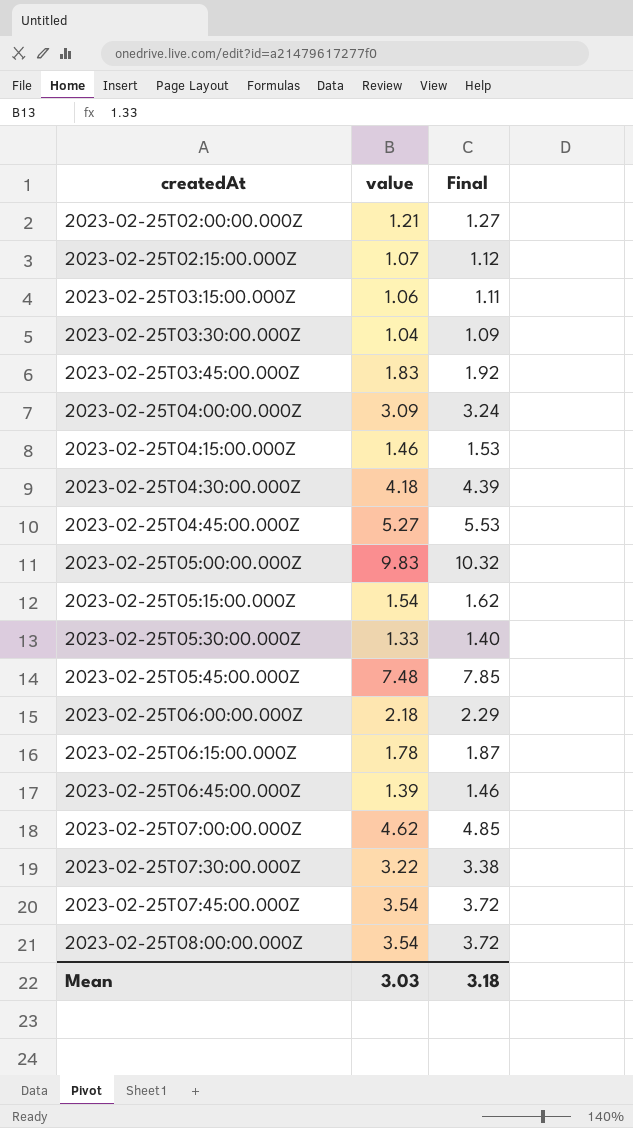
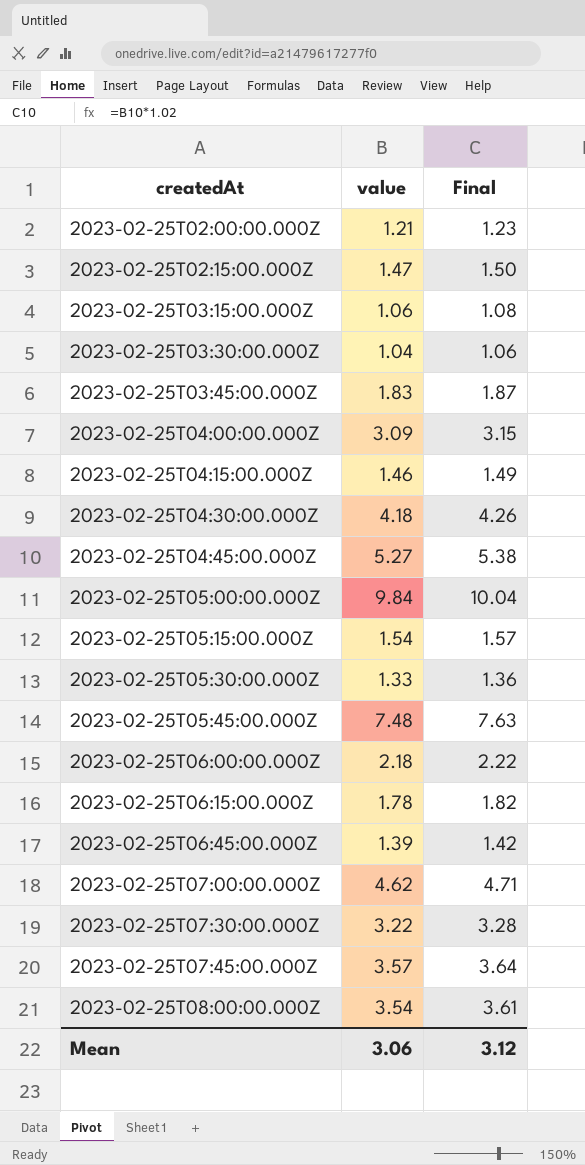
column Final | formula: [value] * 1.05 -> [value] * 1.02
2023-02-25T02:15:00.000Z | value: 1.07 -> 1.47
2023-02-25T05:00:00.000Z | value: 9.83 -> 9.84
2023-02-25T07:45:00.000Z | value: 3.54 -> 3.57
Mean | value: 3.03 -> 3.06
Mean | Final: 3.18 -> 3.12

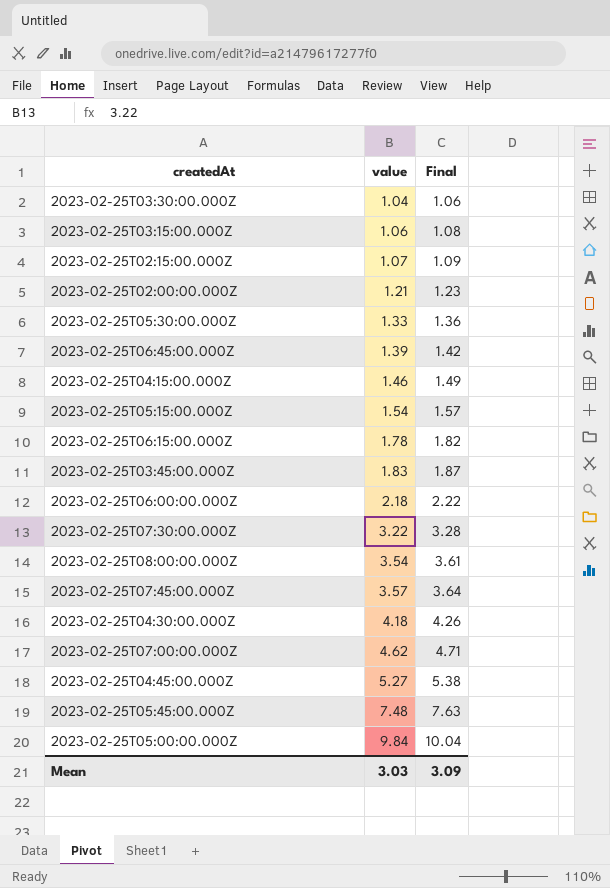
row order: createdAt ascending -> value ascending
row 2023-02-25T04:00:00.000Z: 3.09 | 3.15 -> none
2023-02-25T02:15:00.000Z | value: 1.47 -> 1.07
2023-02-25T02:15:00.000Z | Final: 1.50 -> 1.09
Mean | value: 3.06 -> 3.03
Mean | Final: 3.12 -> 3.09

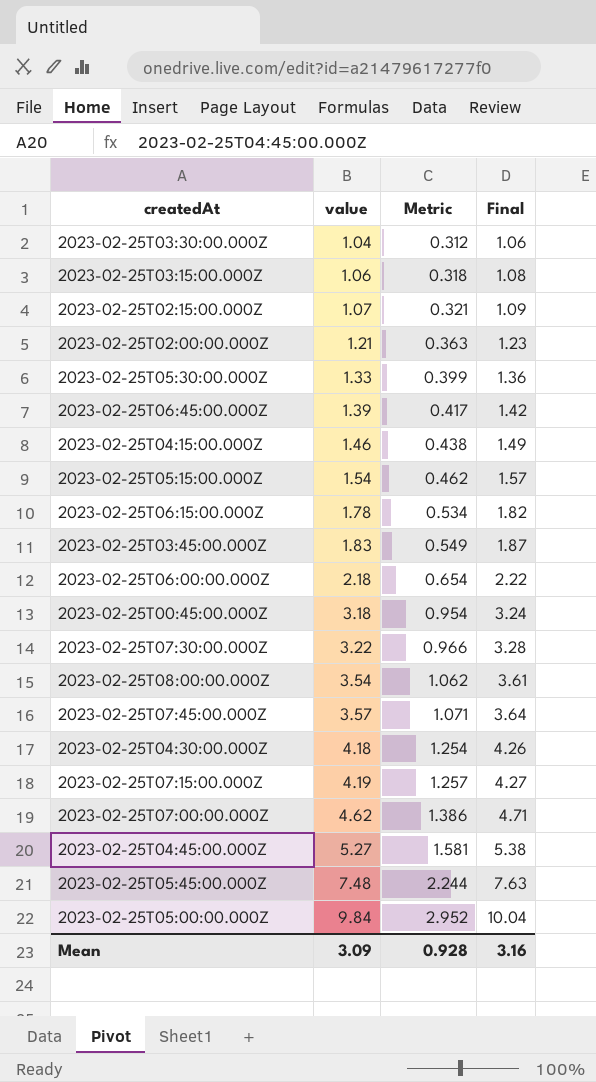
column Metric | formula: none -> [value] * 0.3
row 2023-02-25T00:45:00.000Z: none -> 3.18 | 0.954 | 3.24
row 2023-02-25T07:15:00.000Z: none -> 4.19 | 1.257 | 4.27
Mean | value: 3.03 -> 3.09
Mean | Final: 3.09 -> 3.16

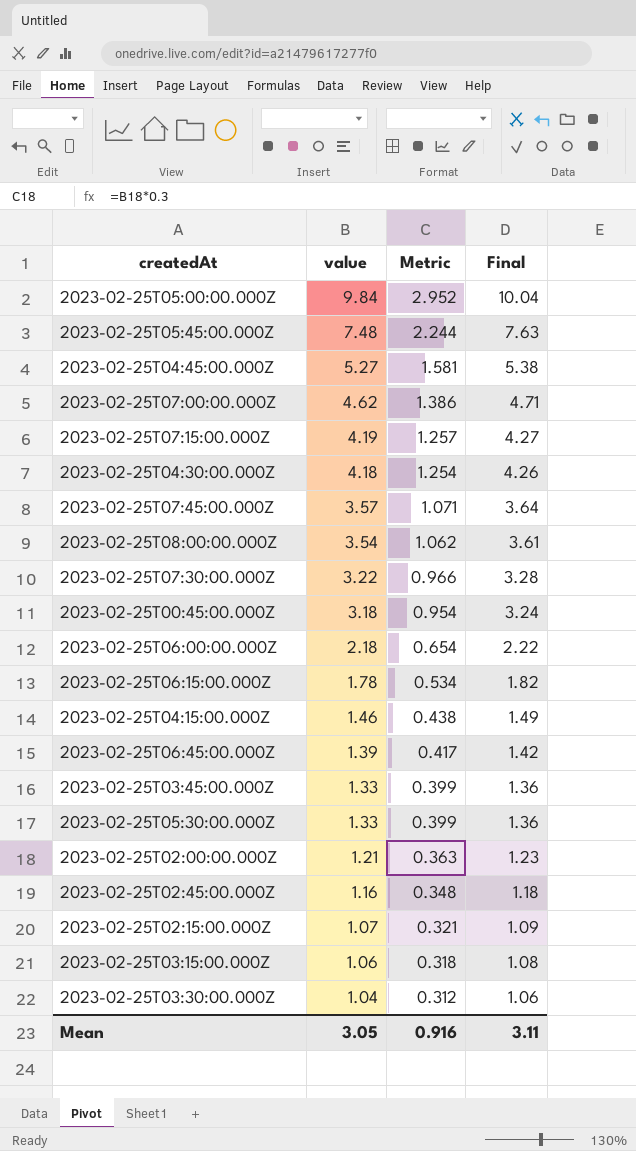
row order: value ascending -> value descending
row 2023-02-25T05:15:00.000Z: 1.54 | 0.462 | 1.57 -> none
2023-02-25T03:45:00.000Z | value: 1.83 -> 1.33
2023-02-25T03:45:00.000Z | Metric: 0.549 -> 0.399
2023-02-25T03:45:00.000Z | Final: 1.87 -> 1.36
row 2023-02-25T02:45:00.000Z: none -> 1.16 | 0.348 | 1.18
Mean | value: 3.09 -> 3.05
Mean | Metric: 0.928 -> 0.916
Mean | Final: 3.16 -> 3.11

